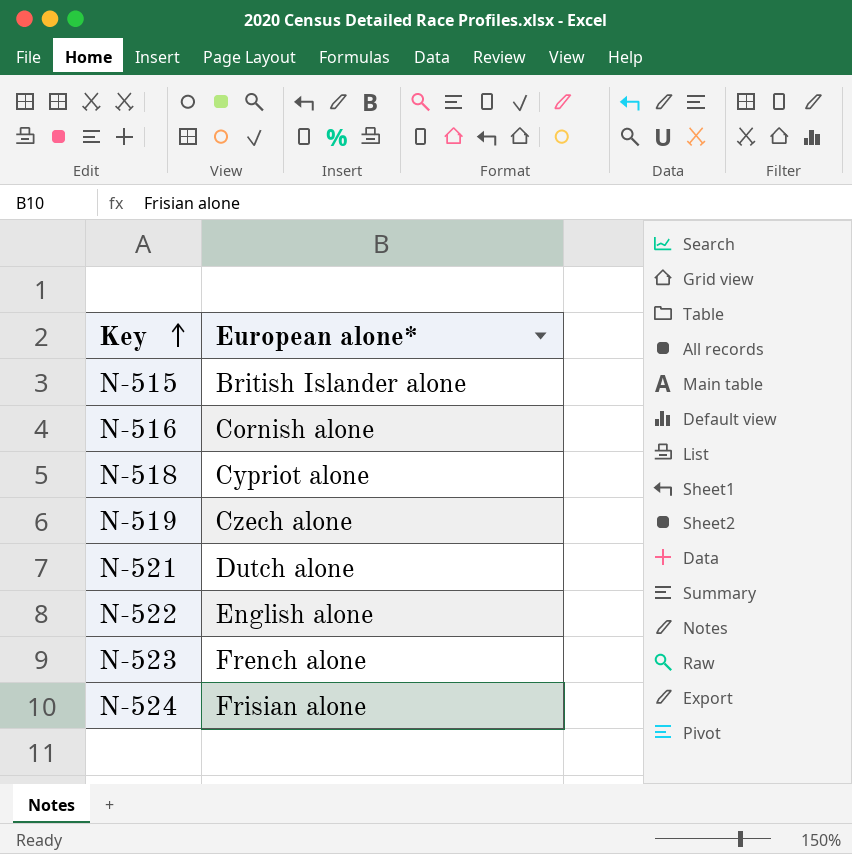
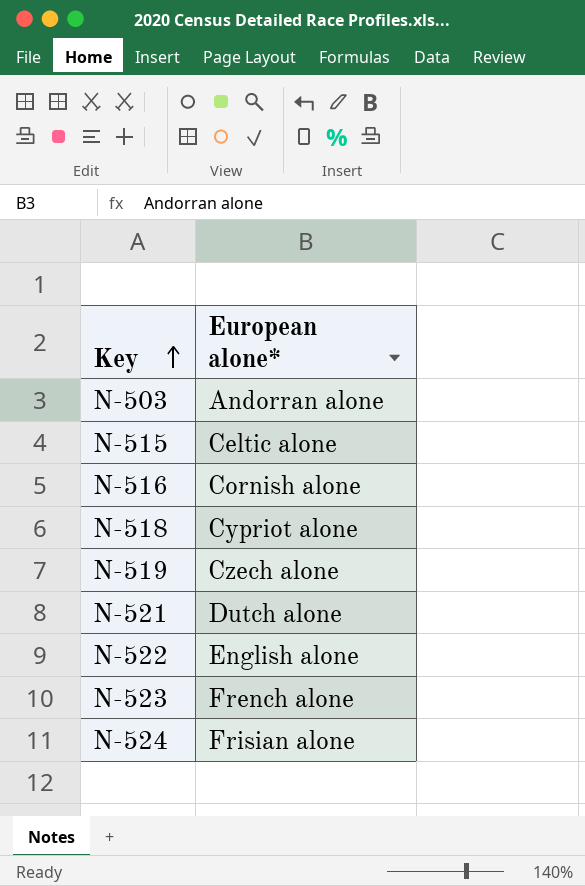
row N-503: none -> Andorran alone
N-515 | European alone*: British Islander alone -> Celtic alone

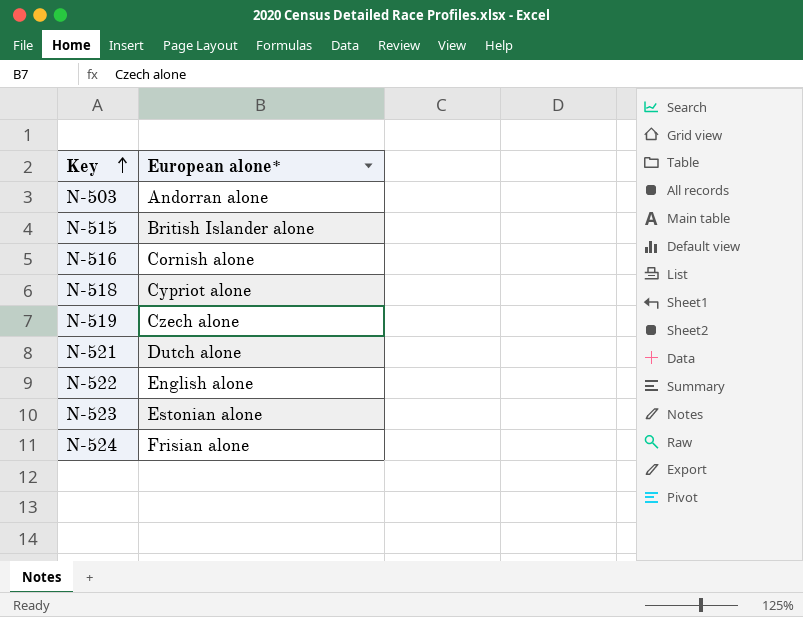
N-515 | European alone*: Celtic alone -> British Islander alone
N-523 | European alone*: French alone -> Estonian alone

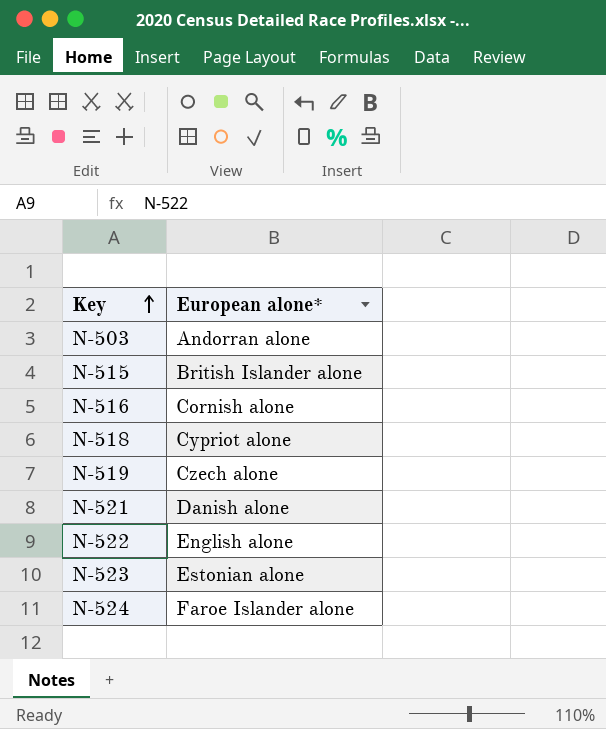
N-521 | European alone*: Dutch alone -> Danish alone
N-524 | European alone*: Frisian alone -> Faroe Islander alone

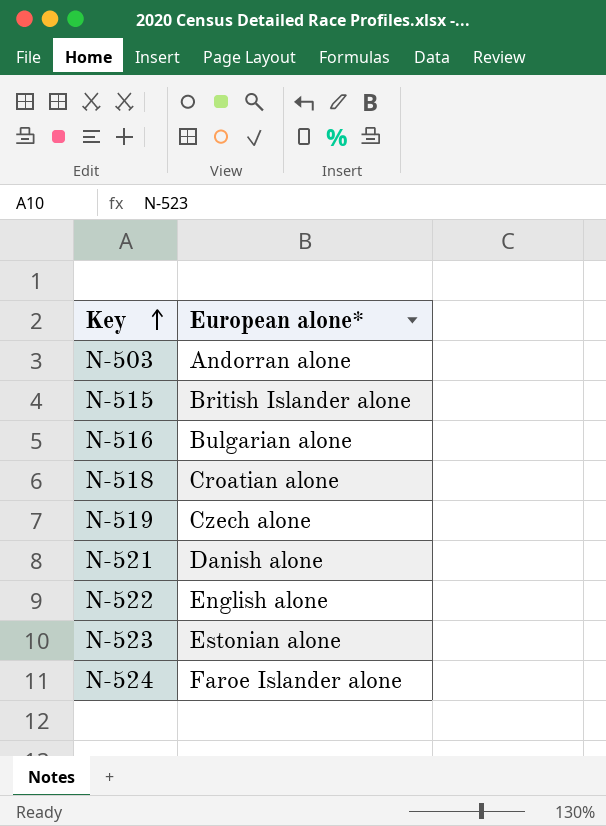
N-516 | European alone*: Cornish alone -> Bulgarian alone
N-518 | European alone*: Cypriot alone -> Croatian alone

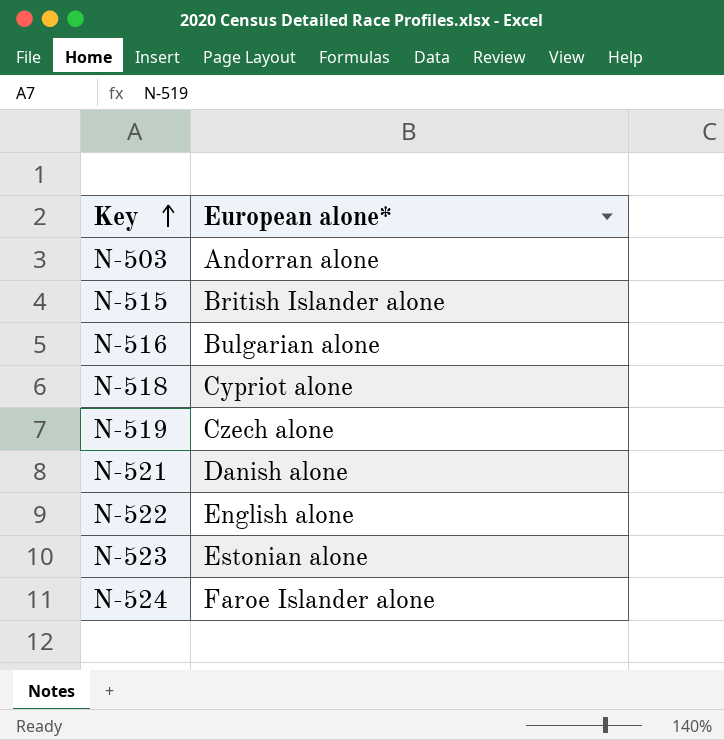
N-518 | European alone*: Croatian alone -> Cypriot alone

